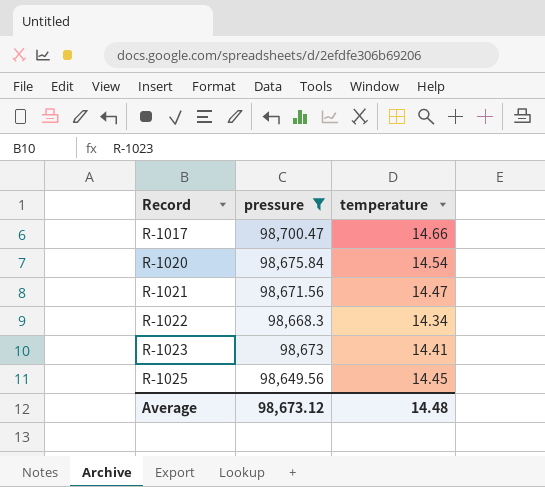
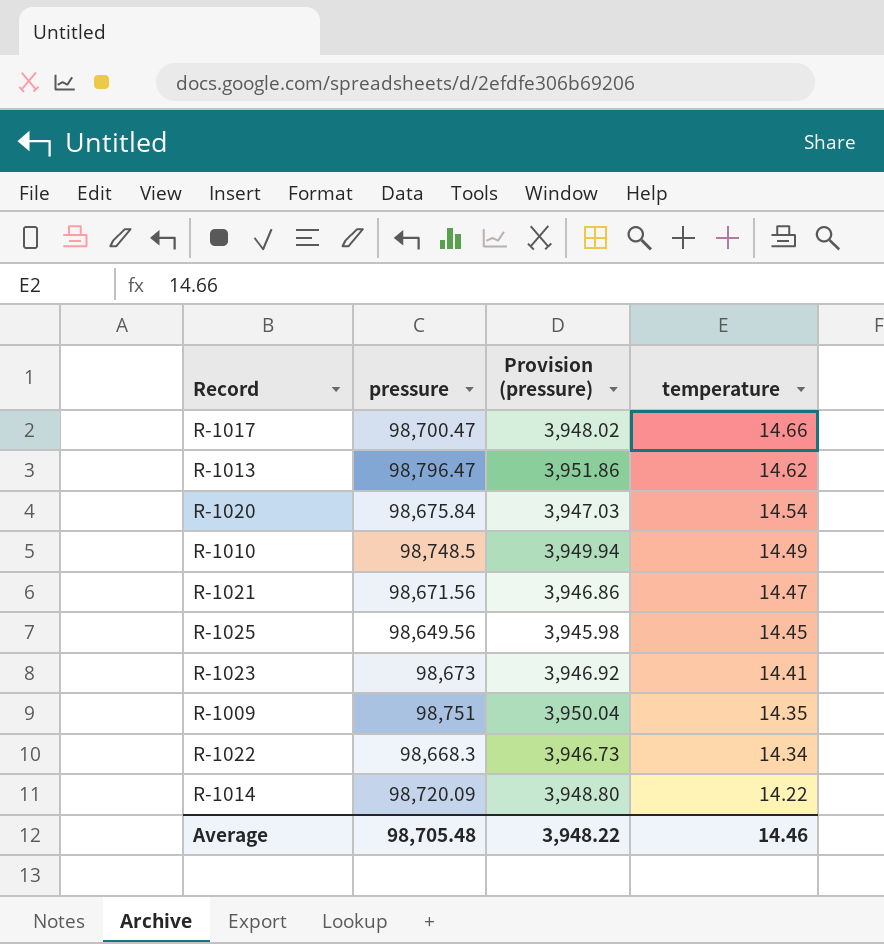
filter: pressure <= 98,700.47 -> none
row order: Record ascending -> temperature descending
column Provision (pressure) | formula: none -> [pressure] * 0.04
Average | pressure: 98,673.12 -> 98,705.48
Average | temperature: 14.48 -> 14.46

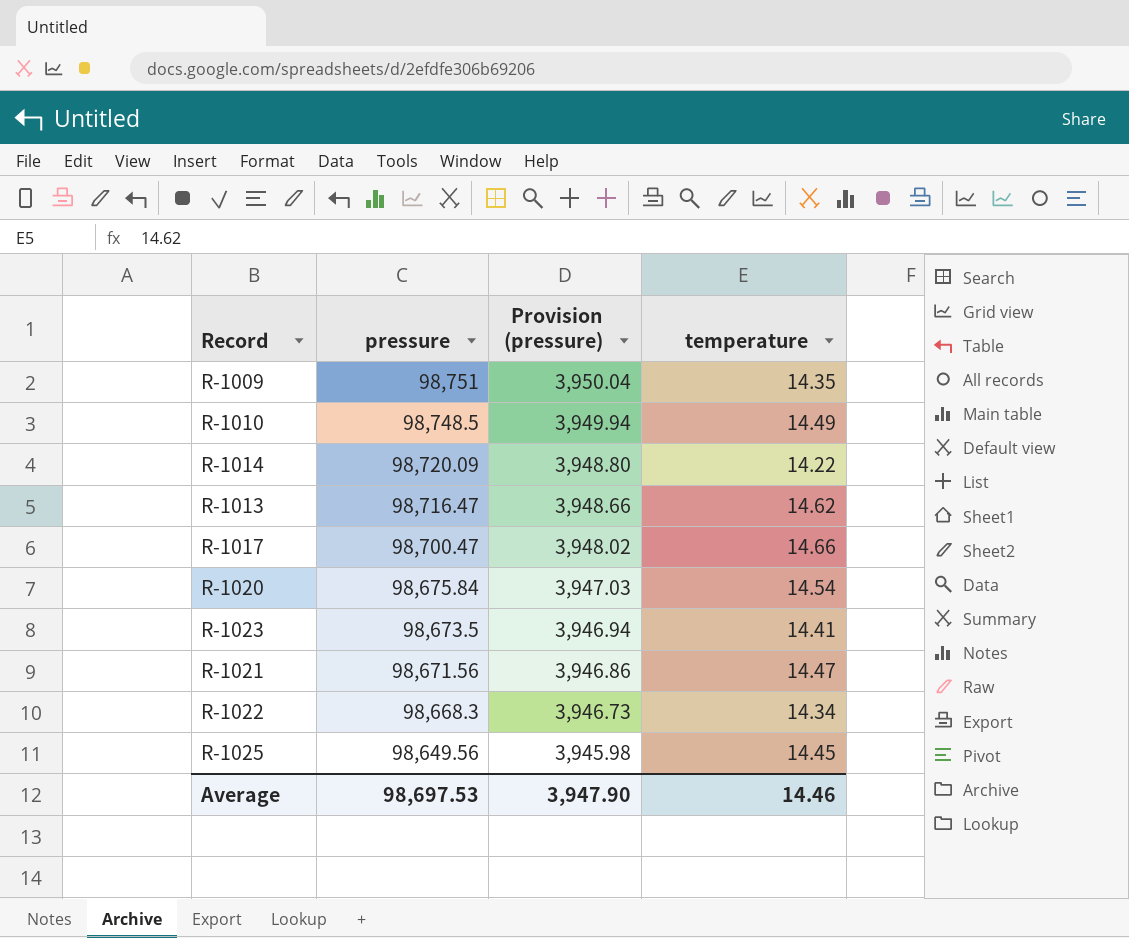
row order: temperature descending -> pressure descending
R-1013 | pressure: 98,796.47 -> 98,716.47
R-1013 | Provision (pressure): 3,951.86 -> 3,948.66
R-1023 | pressure: 98,673 -> 98,673.5
R-1023 | Provision (pressure): 3,946.92 -> 3,946.94
Average | pressure: 98,705.48 -> 98,697.53
Average | Provision (pressure): 3,948.22 -> 3,947.90

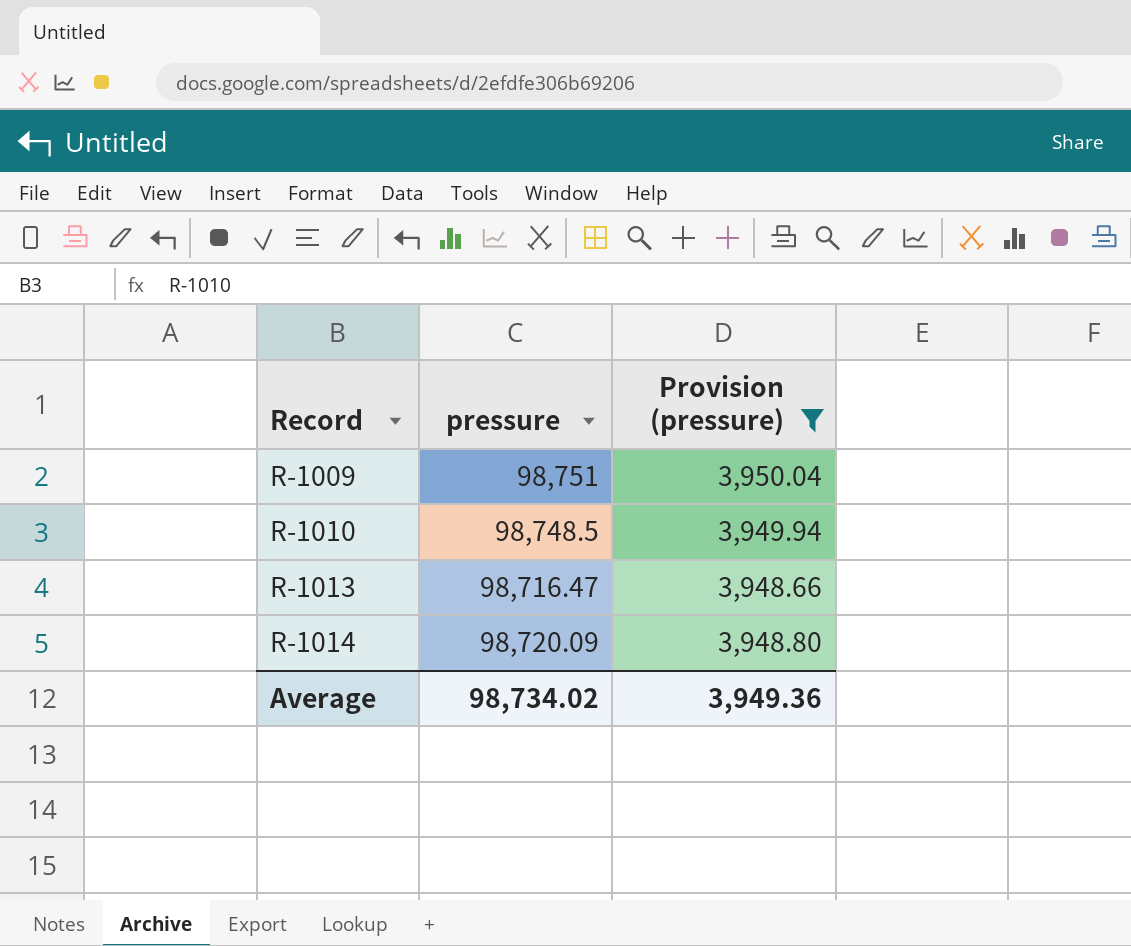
filter: none -> Provision (pressure) >= 3,948.66
row order: pressure descending -> Record ascending
column temperature | position: 4 -> none
Average | pressure: 98,697.53 -> 98,734.02
Average | Provision (pressure): 3,947.90 -> 3,949.36

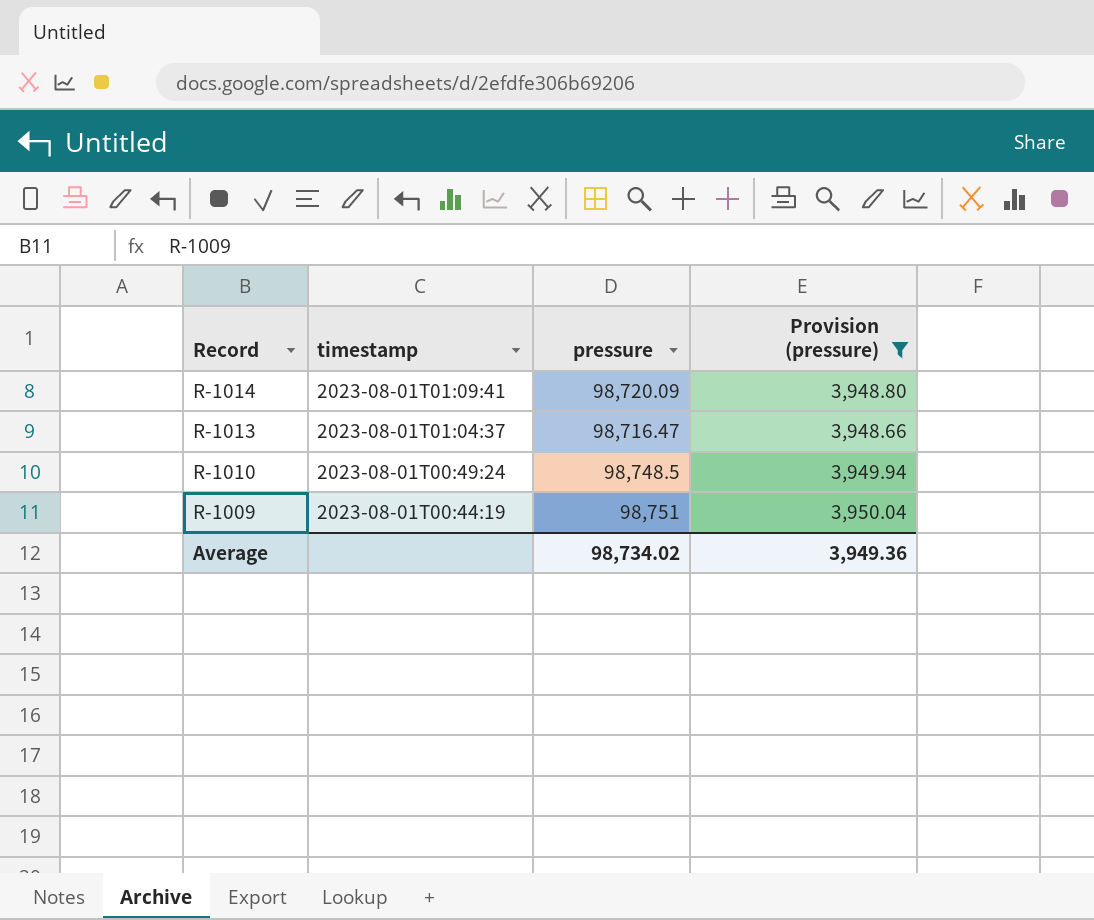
row order: Record ascending -> Record descending
column timestamp | position: none -> 2

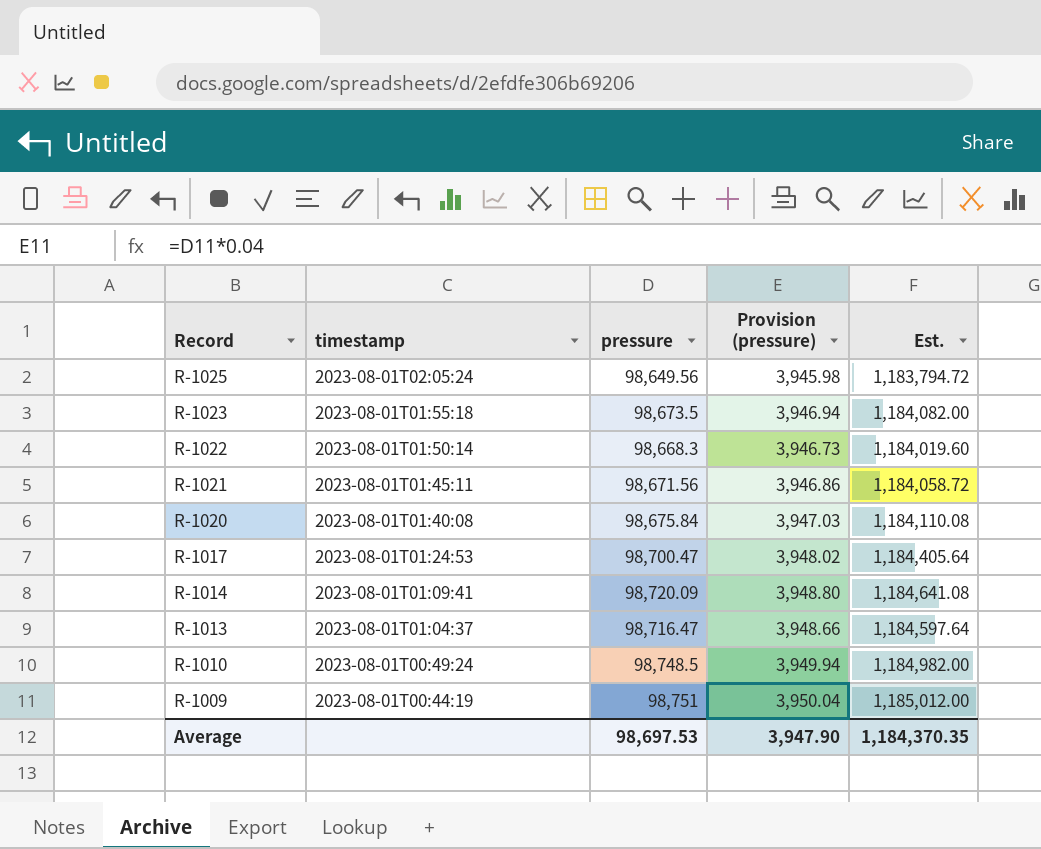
filter: Provision (pressure) >= 3,948.66 -> none
column Est. | formula: none -> [pressure] * 12
Average | pressure: 98,734.02 -> 98,697.53
Average | Provision (pressure): 3,949.36 -> 3,947.90

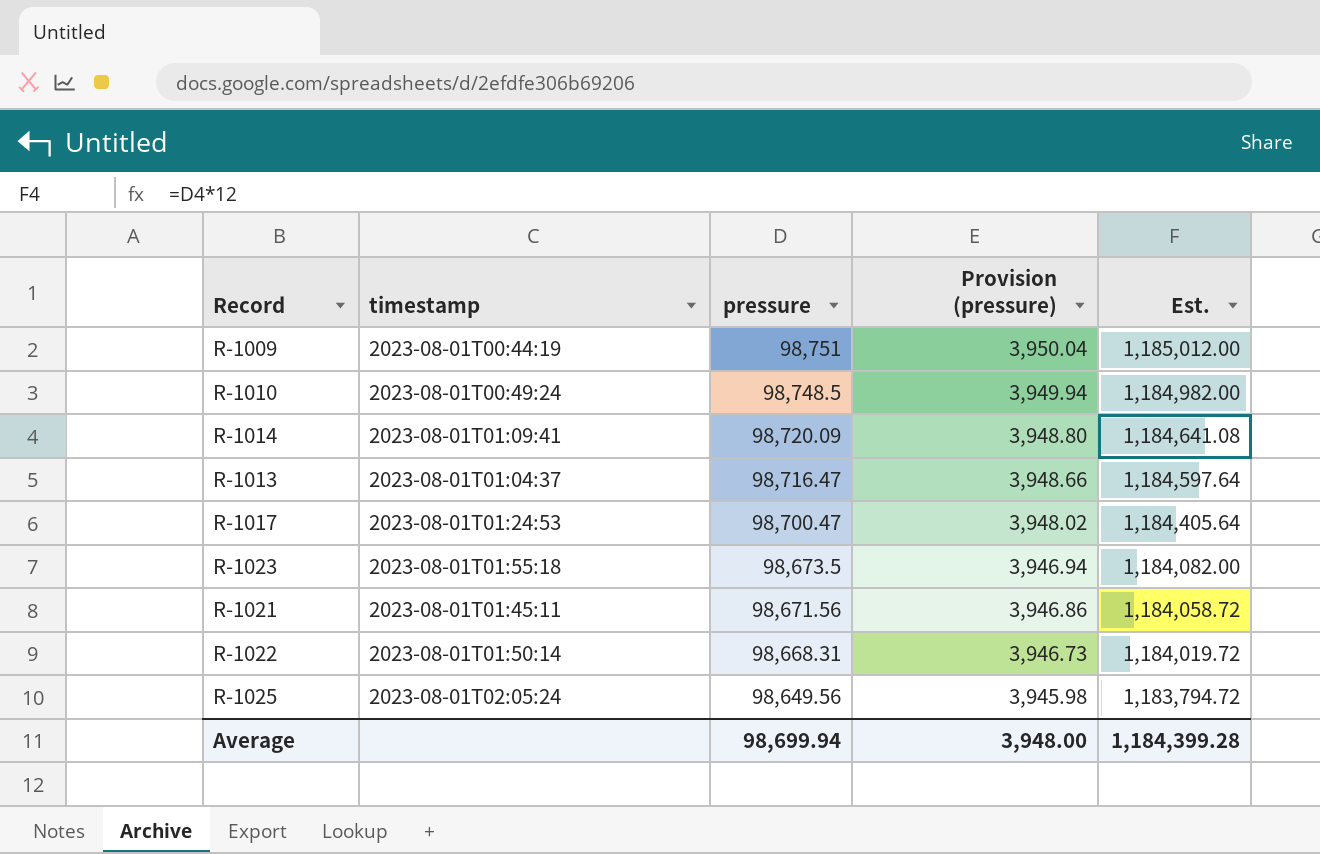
row order: Record descending -> pressure descending
row R-1020: 2023-08-01T01:40:08 | 98,675.84 | 3,947.03 | 1,184,110.08 -> none
R-1022 | pressure: 98,668.3 -> 98,668.31
R-1022 | Est.: 1,184,019.60 -> 1,184,019.72
Average | pressure: 98,697.53 -> 98,699.94
Average | Provision (pressure): 3,947.90 -> 3,948.00
Average | Est.: 1,184,370.35 -> 1,184,399.28

